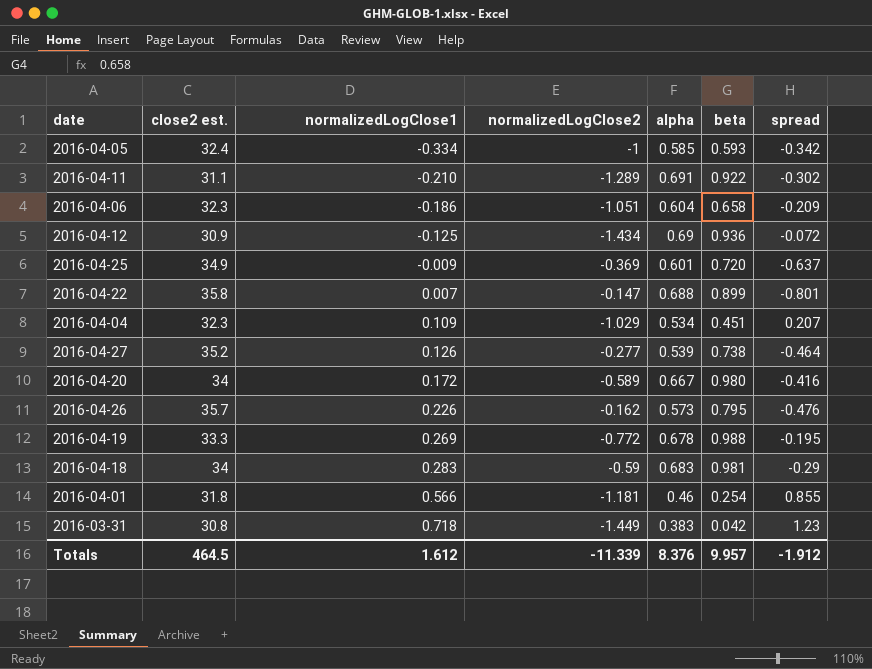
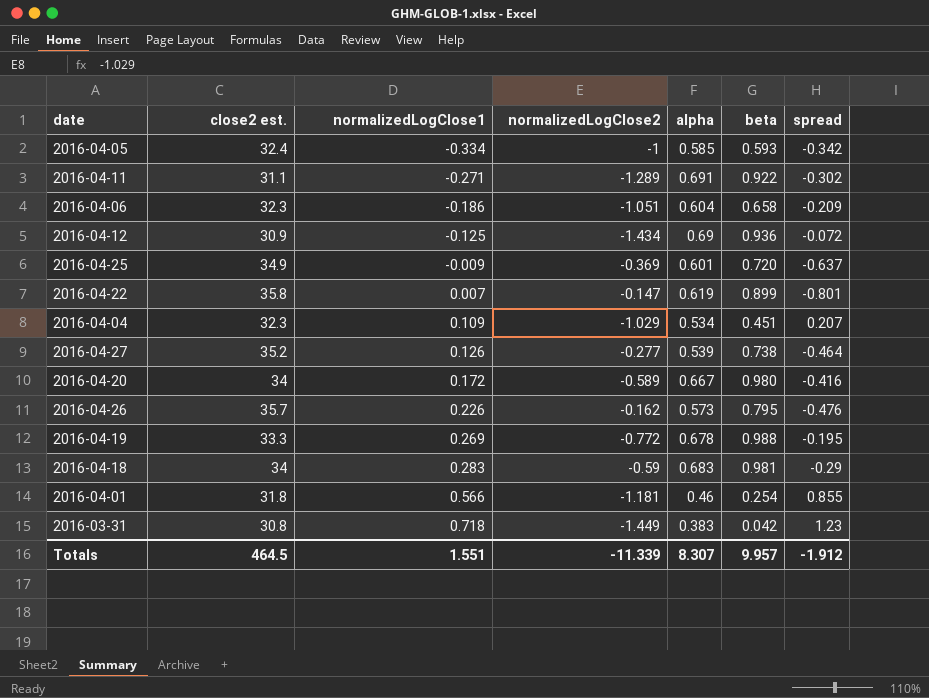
2016-04-11 | normalizedLogClose1: -0.210 -> -0.271
2016-04-22 | alpha: 0.688 -> 0.619
Totals | normalizedLogClose1: 1.612 -> 1.551
Totals | alpha: 8.376 -> 8.307

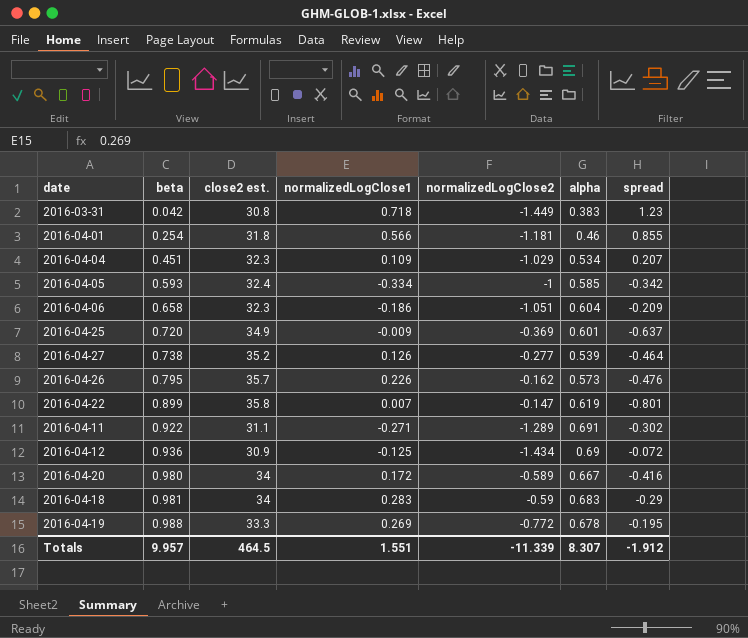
row order: normalizedLogClose1 ascending -> beta ascending
column beta | position: 6 -> 2

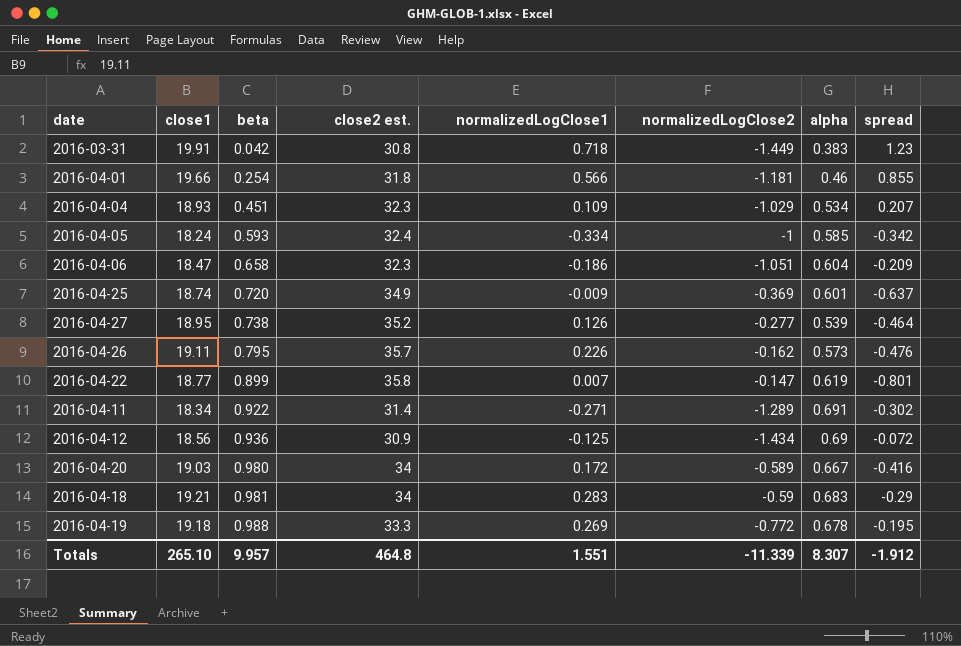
column close1 | position: none -> 2
2016-04-11 | close2 est.: 31.1 -> 31.4
Totals | close2 est.: 464.5 -> 464.8

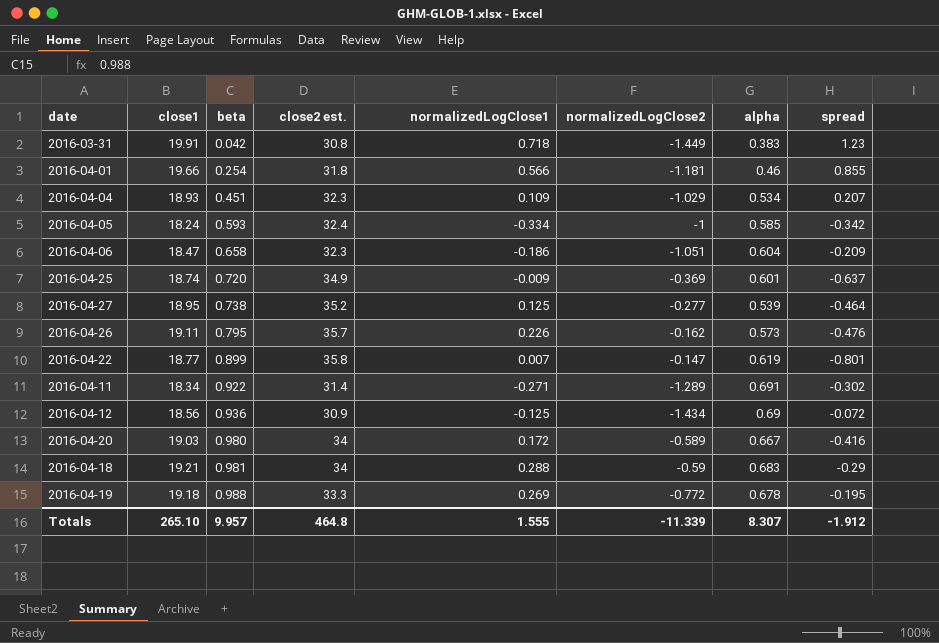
2016-04-27 | normalizedLogClose1: 0.126 -> 0.125
2016-04-18 | normalizedLogClose1: 0.283 -> 0.288
Totals | normalizedLogClose1: 1.551 -> 1.555

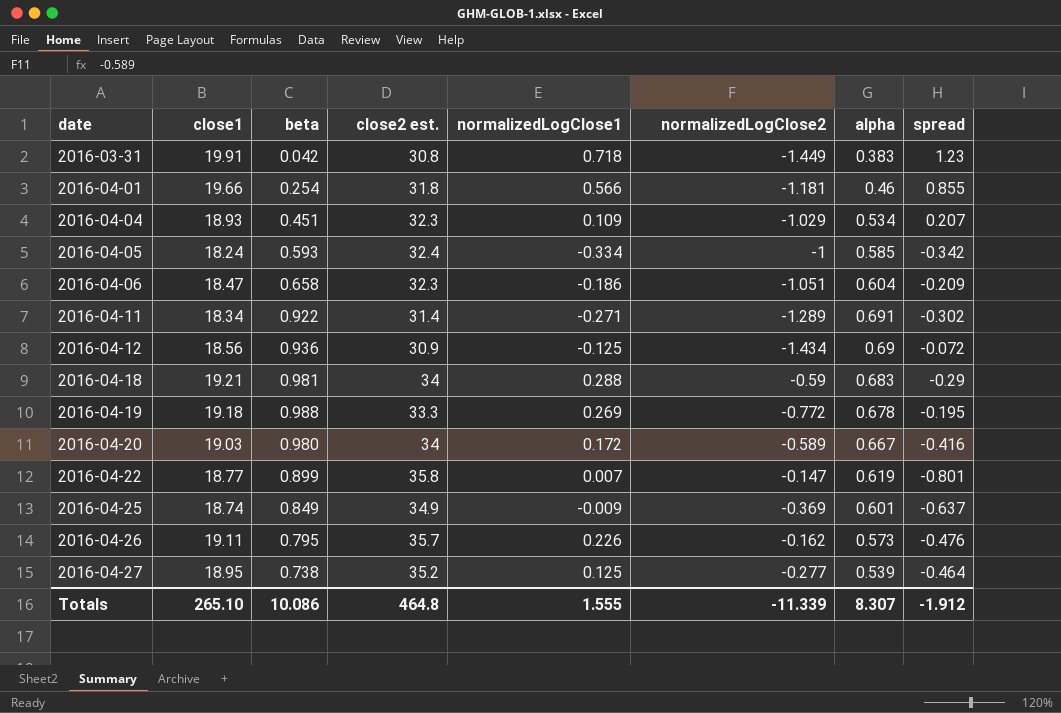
row order: beta ascending -> date ascending
2016-04-25 | beta: 0.720 -> 0.849
Totals | beta: 9.957 -> 10.086

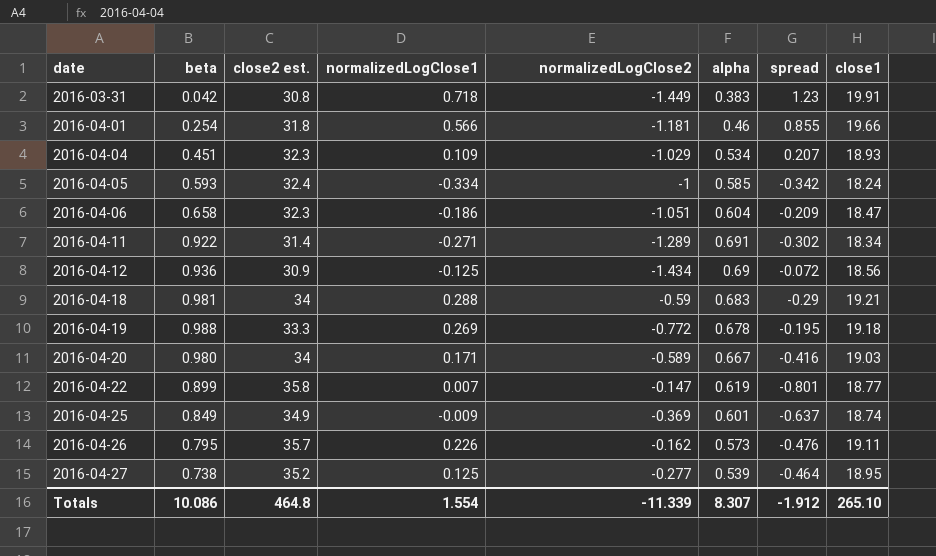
column close1 | position: 2 -> 8
2016-04-20 | normalizedLogClose1: 0.172 -> 0.171
Totals | normalizedLogClose1: 1.555 -> 1.554

